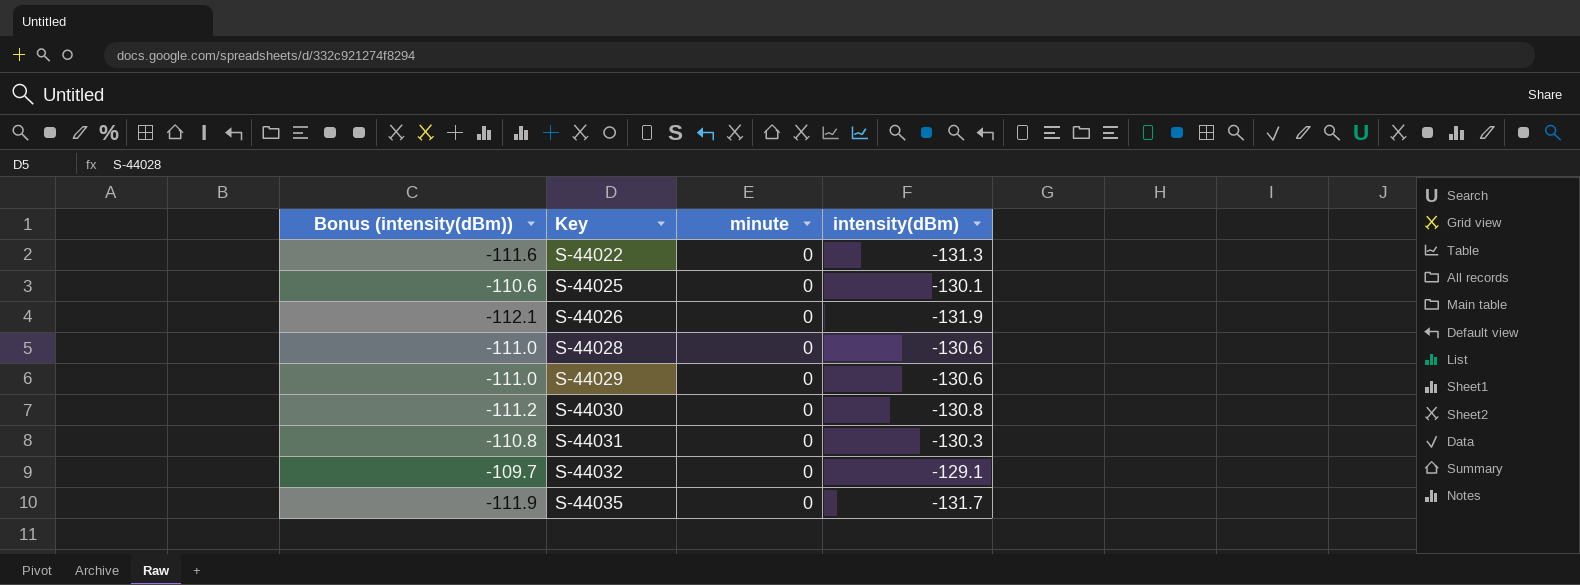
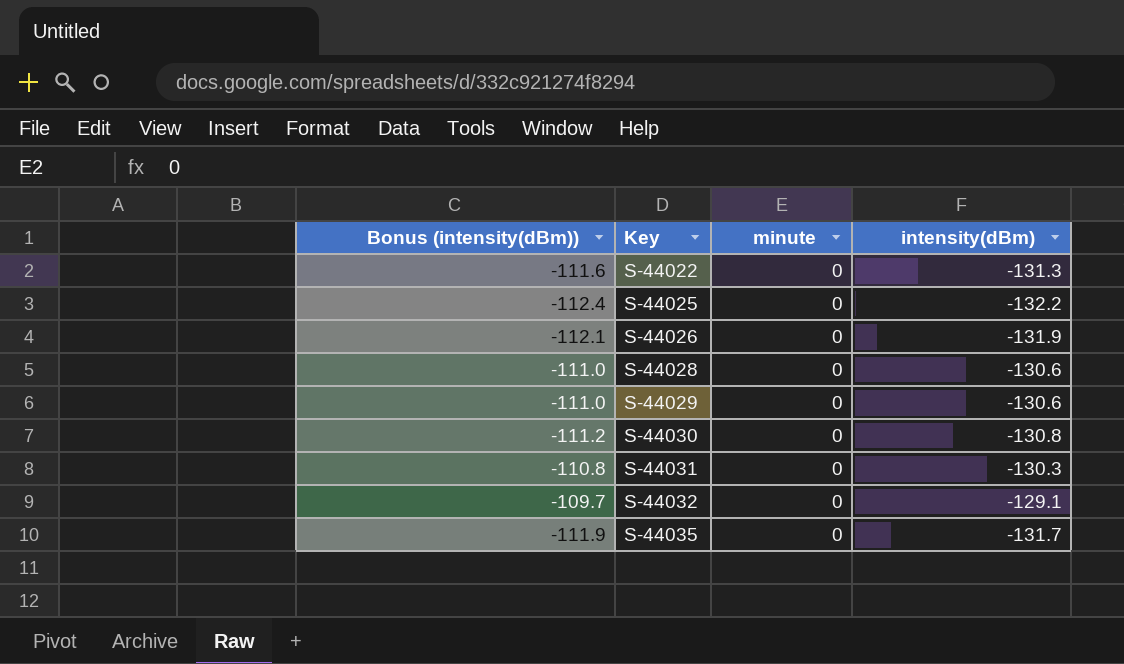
S-44025 | Bonus (intensity(dBm)): -110.6 -> -112.4
S-44025 | intensity(dBm): -130.1 -> -132.2

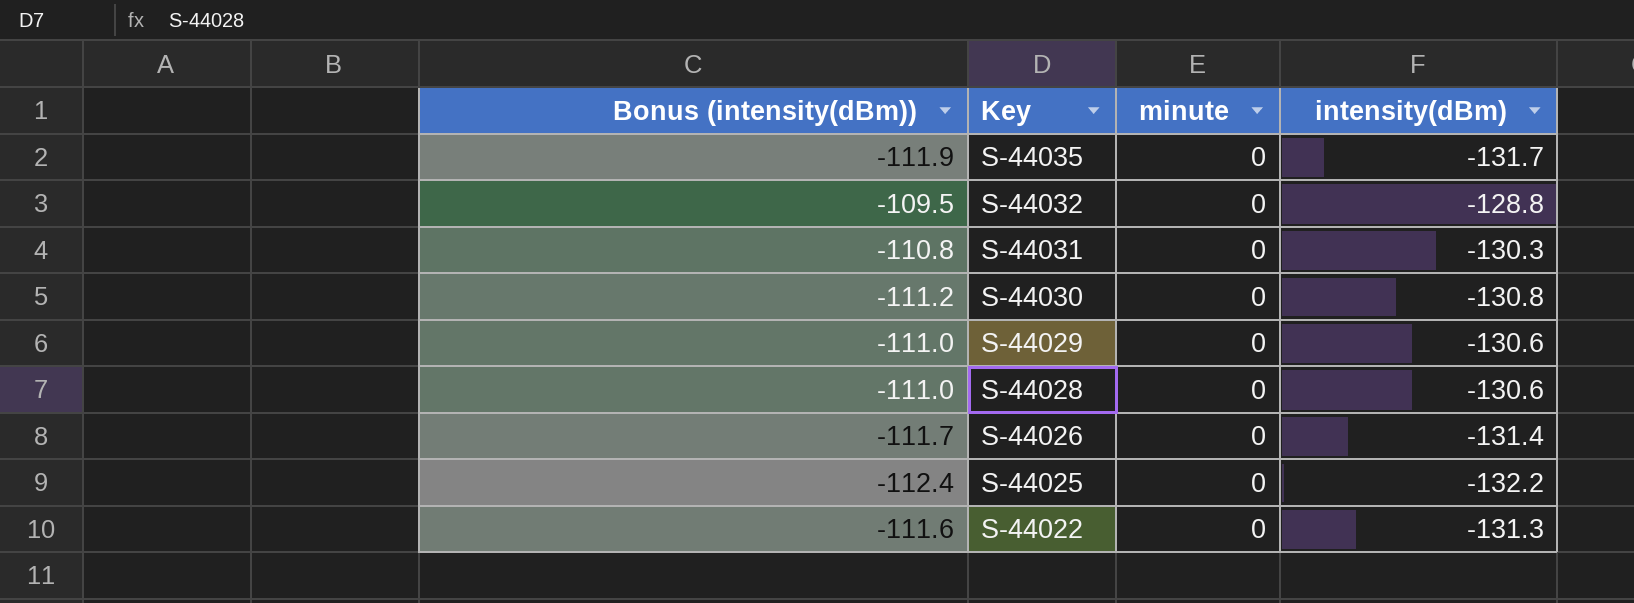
row order: Key ascending -> Key descending
S-44032 | Bonus (intensity(dBm)): -109.7 -> -109.5
S-44032 | intensity(dBm): -129.1 -> -128.8
S-44026 | Bonus (intensity(dBm)): -112.1 -> -111.7
S-44026 | intensity(dBm): -131.9 -> -131.4

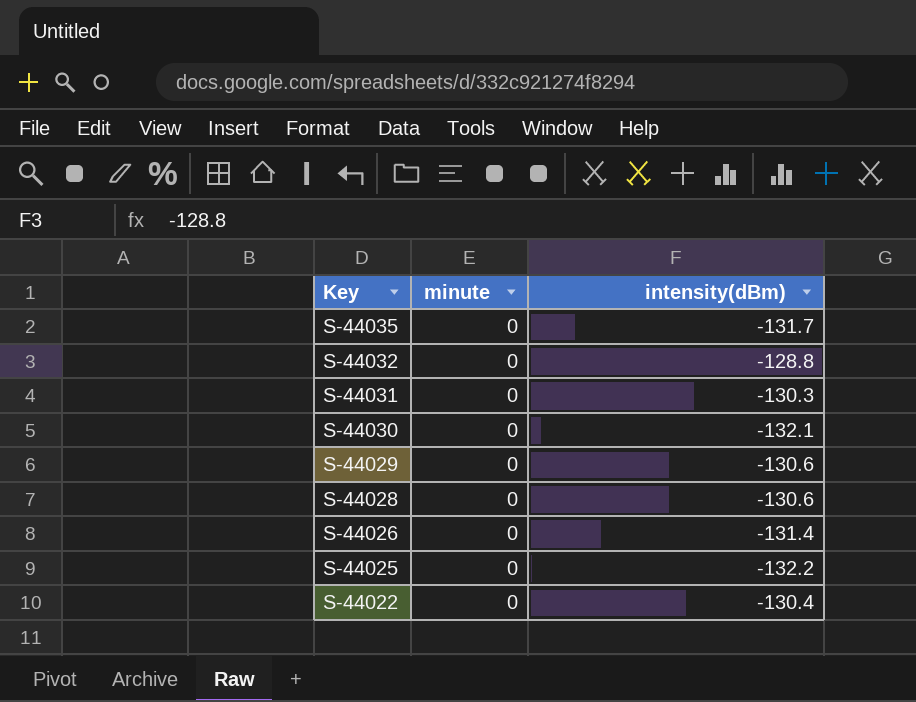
column Bonus (intensity(dBm)) | formula: [intensity(dBm)] * 0.85 -> none
S-44030 | intensity(dBm): -130.8 -> -132.1
S-44022 | intensity(dBm): -131.3 -> -130.4

